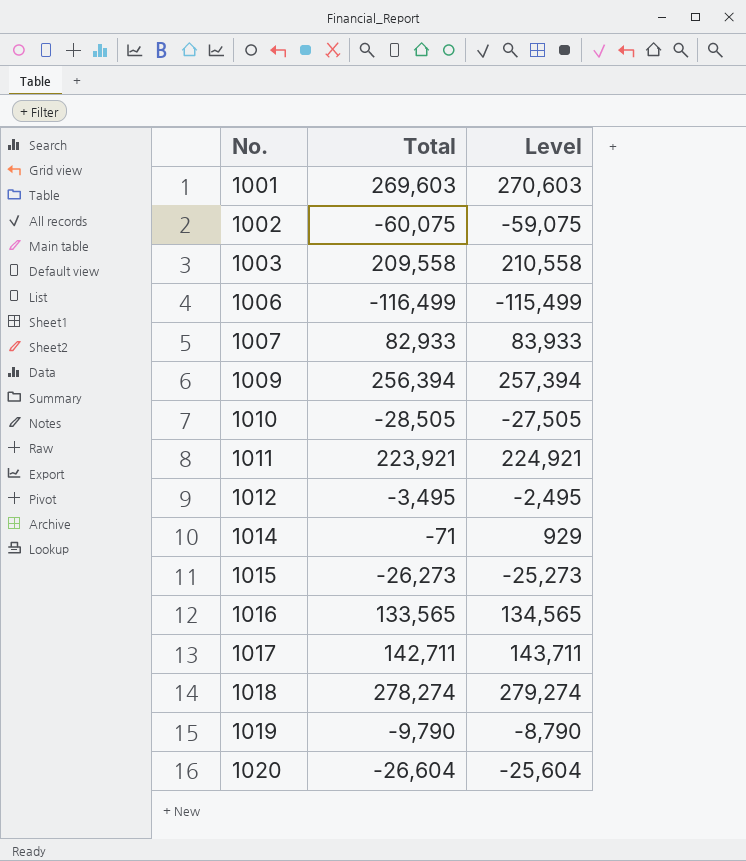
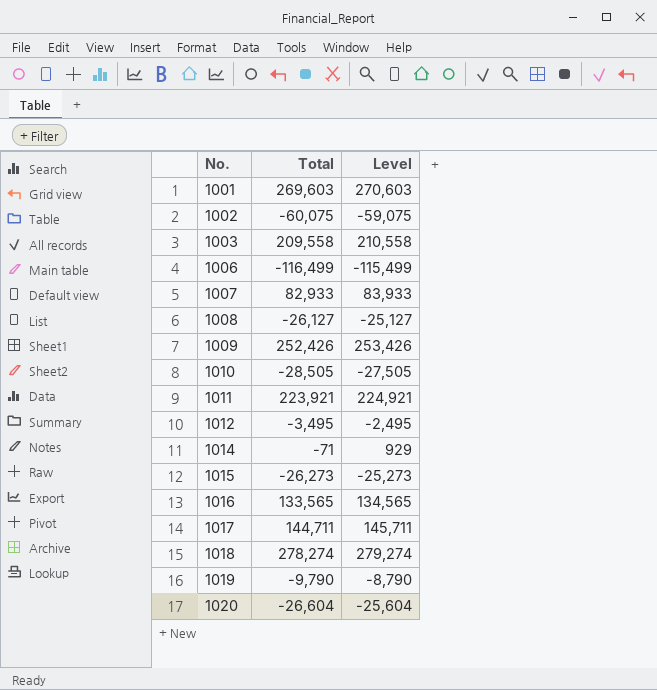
row 1008: none -> -26,127 | -25,127
1009 | Total: 256,394 -> 252,426
1009 | Level: 257,394 -> 253,426
1017 | Total: 142,711 -> 144,711
1017 | Level: 143,711 -> 145,711

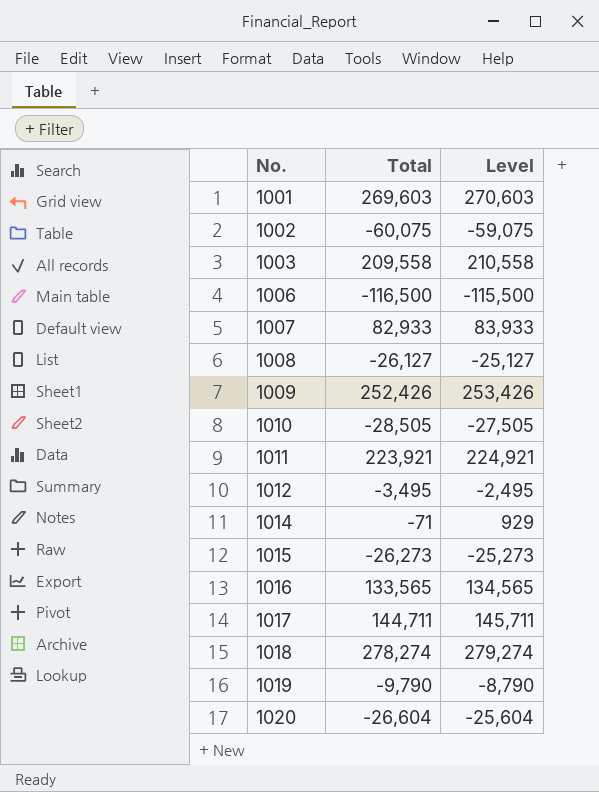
1006 | Total: -116,499 -> -116,500
1006 | Level: -115,499 -> -115,500

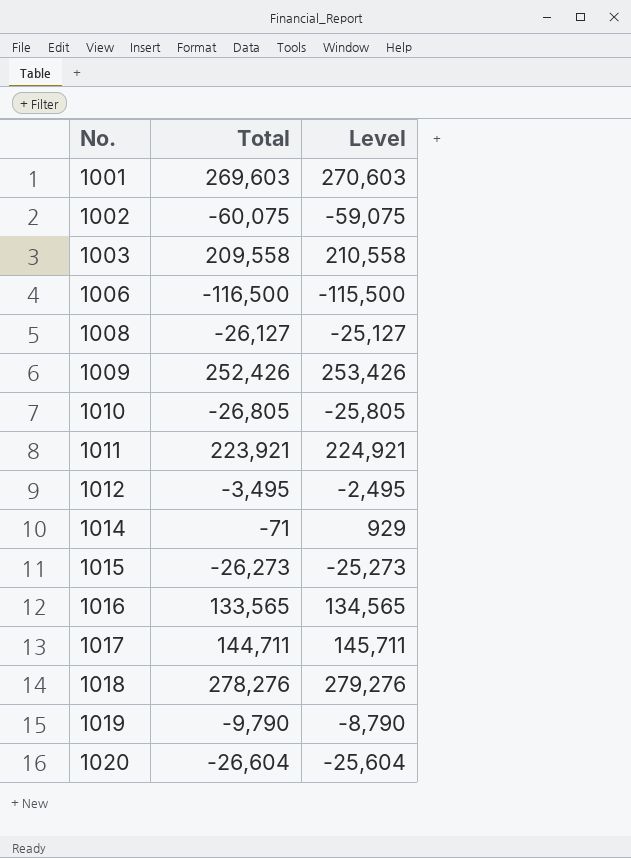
row 1007: 82,933 | 83,933 -> none
1010 | Total: -28,505 -> -26,805
1010 | Level: -27,505 -> -25,805
1018 | Total: 278,274 -> 278,276
1018 | Level: 279,274 -> 279,276

